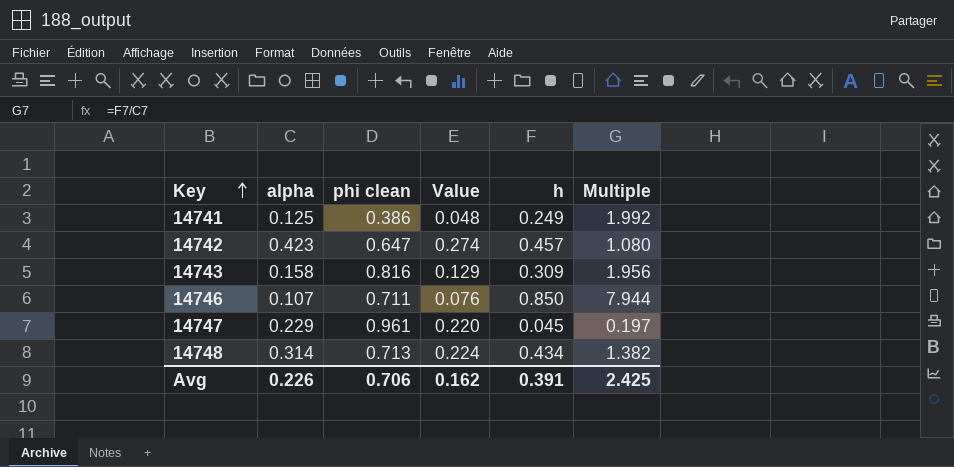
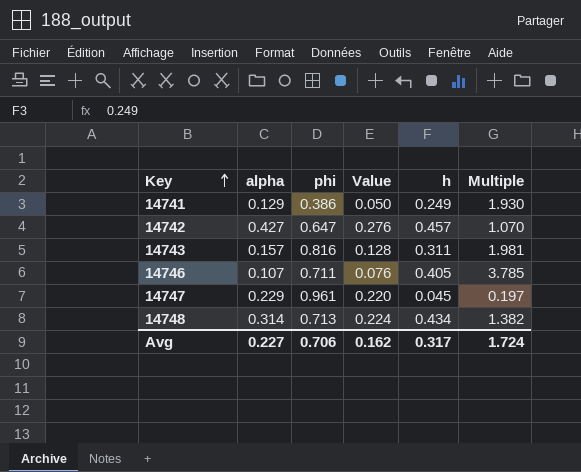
column name: phi clean -> phi
14741 | alpha: 0.125 -> 0.129
14741 | Value: 0.048 -> 0.050
14741 | Multiple: 1.992 -> 1.930
14742 | alpha: 0.423 -> 0.427
14742 | Value: 0.274 -> 0.276
14742 | Multiple: 1.080 -> 1.070
14743 | alpha: 0.158 -> 0.157
14743 | Value: 0.129 -> 0.128
14743 | h: 0.309 -> 0.311
14743 | Multiple: 1.956 -> 1.981
14746 | h: 0.850 -> 0.405
14746 | Multiple: 7.944 -> 3.785
Avg | alpha: 0.226 -> 0.227
Avg | h: 0.391 -> 0.317
Avg | Multiple: 2.425 -> 1.724

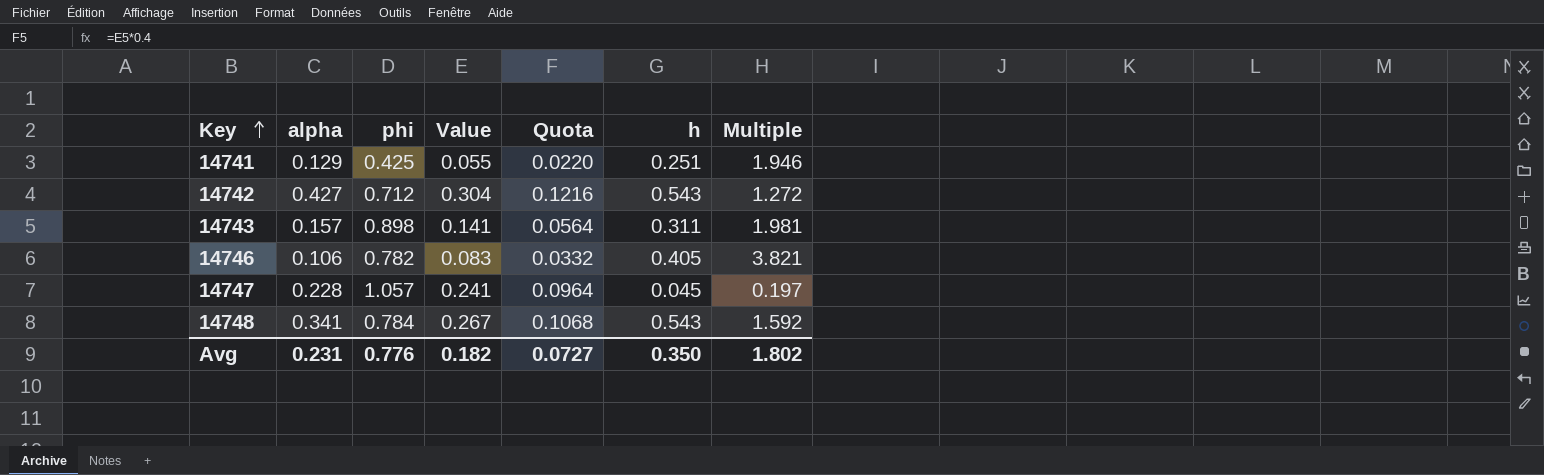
column Quota | formula: none -> [Value] * 0.4
14741 | phi: 0.386 -> 0.425
14741 | Value: 0.050 -> 0.055
14741 | h: 0.249 -> 0.251
14741 | Multiple: 1.930 -> 1.946
14742 | phi: 0.647 -> 0.712
14742 | Value: 0.276 -> 0.304
14742 | h: 0.457 -> 0.543
14742 | Multiple: 1.070 -> 1.272
14743 | phi: 0.816 -> 0.898
14743 | Value: 0.128 -> 0.141
14746 | alpha: 0.107 -> 0.106
14746 | phi: 0.711 -> 0.782
14746 | Value: 0.076 -> 0.083
14746 | Multiple: 3.785 -> 3.821
14747 | alpha: 0.229 -> 0.228
14747 | phi: 0.961 -> 1.057
14747 | Value: 0.220 -> 0.241
14748 | alpha: 0.314 -> 0.341
14748 | phi: 0.713 -> 0.784
14748 | Value: 0.224 -> 0.267
14748 | h: 0.434 -> 0.543
14748 | Multiple: 1.382 -> 1.592
Avg | alpha: 0.227 -> 0.231
Avg | phi: 0.706 -> 0.776
Avg | Value: 0.162 -> 0.182
Avg | h: 0.317 -> 0.350
Avg | Multiple: 1.724 -> 1.802

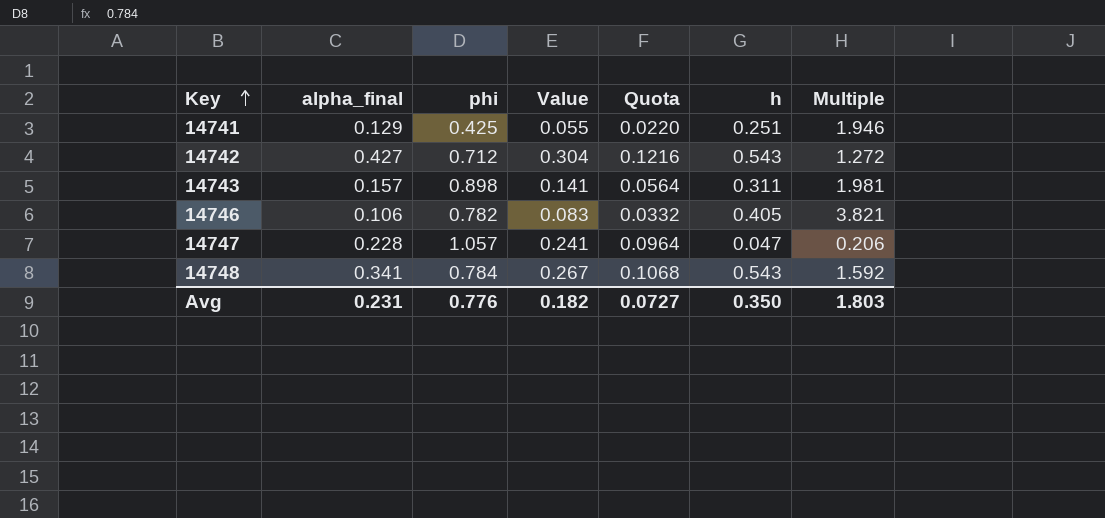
column name: alpha -> alpha_final
14747 | h: 0.045 -> 0.047
14747 | Multiple: 0.197 -> 0.206
Avg | Multiple: 1.802 -> 1.803

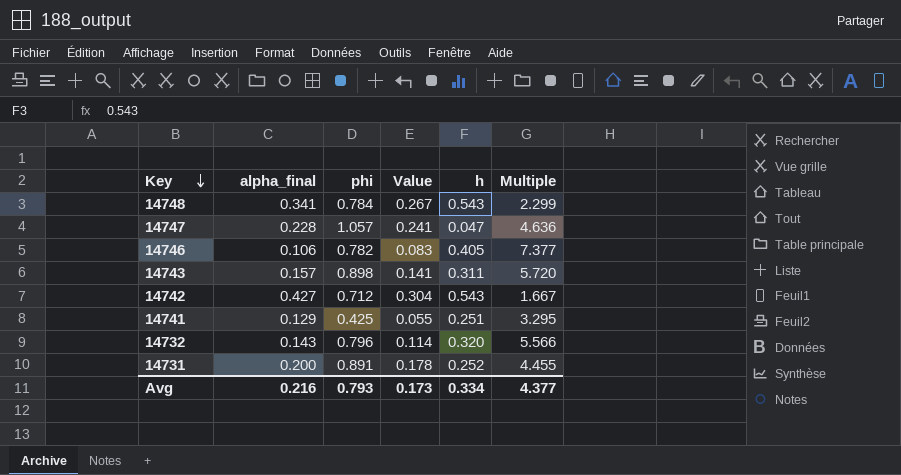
row order: Key ascending -> Key descending
column Quota | formula: [Value] * 0.4 -> none
column Multiple | formula: [h] / [alpha_final] -> [phi] / [alpha_final]
row 14732: none -> 0.143 | 0.796 | 0.114 | 0.320 | 5.566
row 14731: none -> 0.200 | 0.891 | 0.178 | 0.252 | 4.455
Avg | alpha_final: 0.231 -> 0.216
Avg | phi: 0.776 -> 0.793
Avg | Value: 0.182 -> 0.173
Avg | h: 0.350 -> 0.334
Avg | Multiple: 1.803 -> 4.377

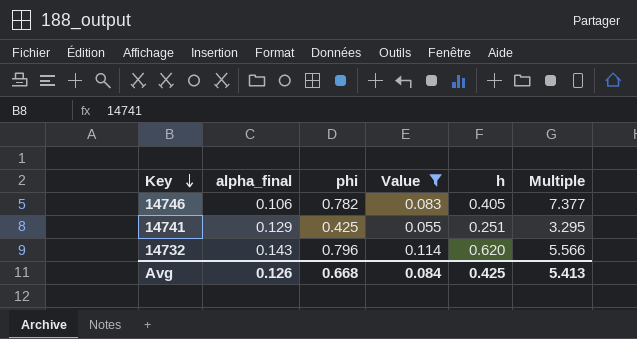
filter: none -> Value <= 0.114
14732 | h: 0.320 -> 0.620
Avg | alpha_final: 0.216 -> 0.126
Avg | phi: 0.793 -> 0.668
Avg | Value: 0.173 -> 0.084
Avg | h: 0.334 -> 0.425
Avg | Multiple: 4.377 -> 5.413

